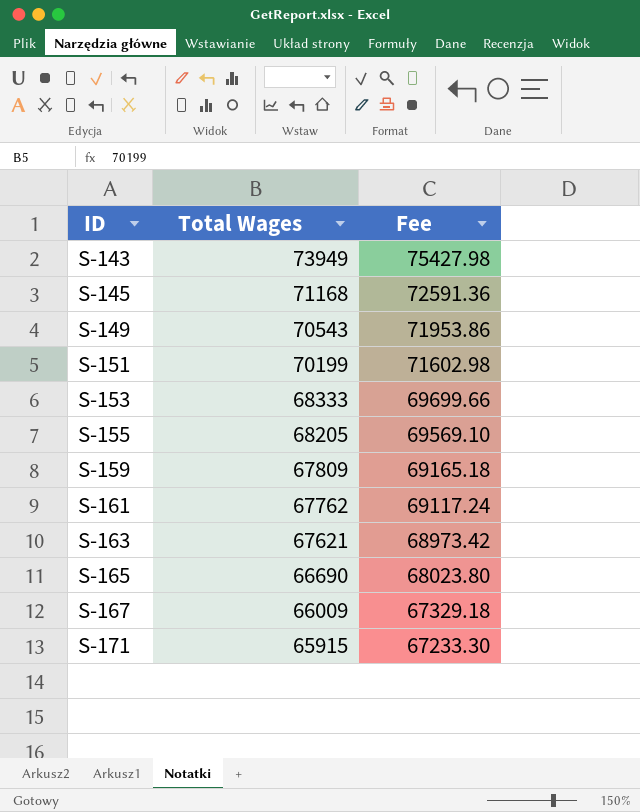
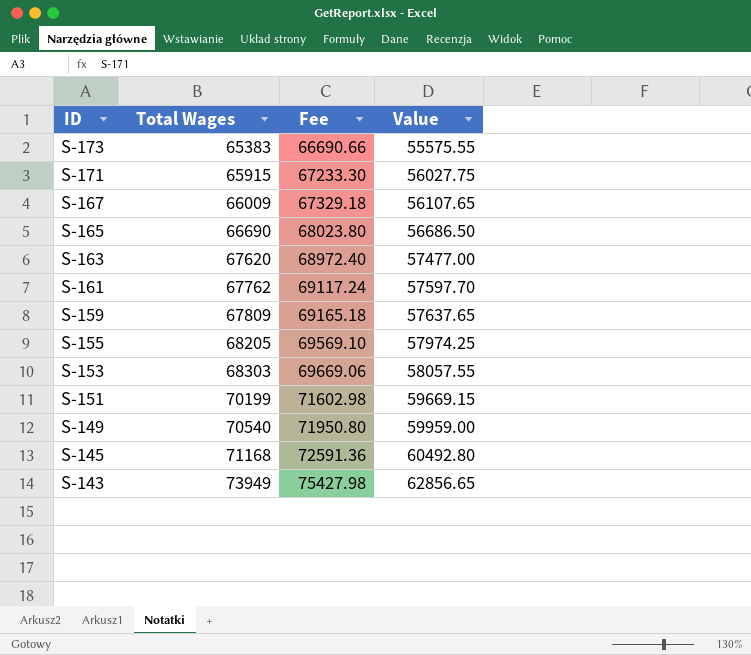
row order: ID ascending -> ID descending
column Value | formula: none -> [Total Wages] * 0.85
row S-173: none -> 65383 | 66690.66 | 55575.55
S-163 | Total Wages: 67621 -> 67620
S-163 | Fee: 68973.42 -> 68972.40
S-153 | Total Wages: 68333 -> 68303
S-153 | Fee: 69699.66 -> 69669.06
S-149 | Total Wages: 70543 -> 70540
S-149 | Fee: 71953.86 -> 71950.80

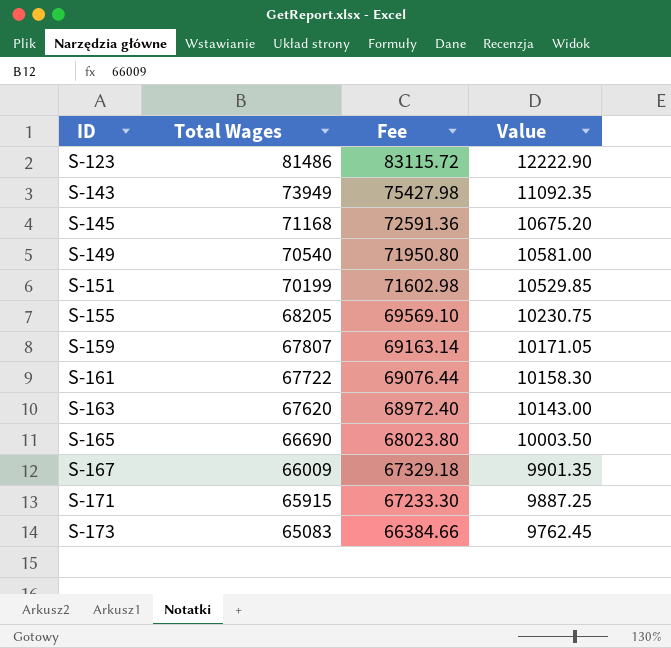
row order: ID descending -> ID ascending
column Value | formula: [Total Wages] * 0.85 -> [Total Wages] * 0.15
row S-153: 68303 | 69669.06 | 58057.55 -> none
row S-123: none -> 81486 | 83115.72 | 12222.90
S-159 | Total Wages: 67809 -> 67807
S-159 | Fee: 69165.18 -> 69163.14
S-161 | Total Wages: 67762 -> 67722
S-161 | Fee: 69117.24 -> 69076.44
S-173 | Total Wages: 65383 -> 65083
S-173 | Fee: 66690.66 -> 66384.66

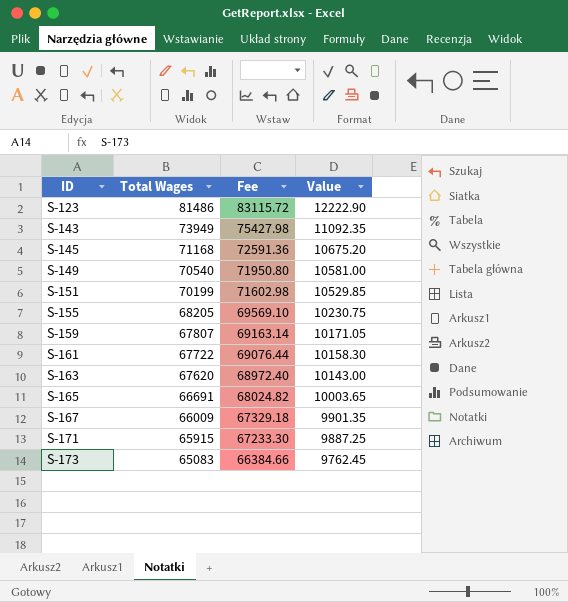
S-165 | Total Wages: 66690 -> 66691
S-165 | Fee: 68023.80 -> 68024.82
S-165 | Value: 10003.50 -> 10003.65

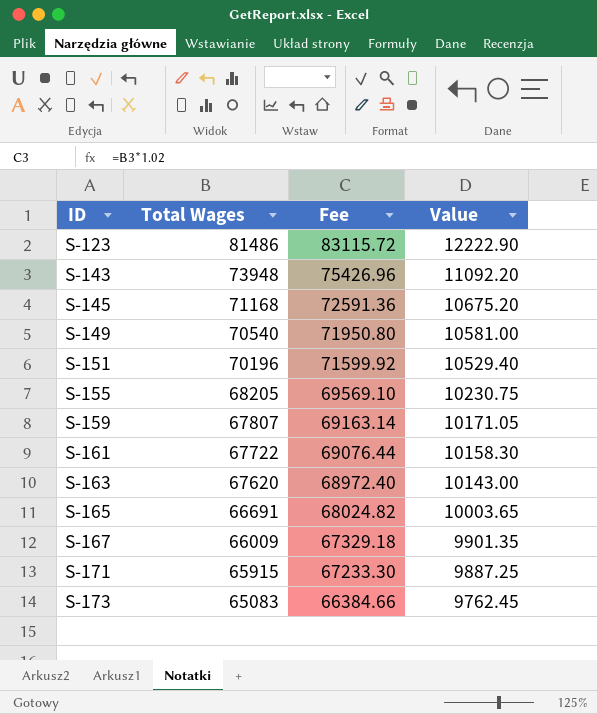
S-143 | Total Wages: 73949 -> 73948
S-143 | Fee: 75427.98 -> 75426.96
S-143 | Value: 11092.35 -> 11092.20
S-151 | Total Wages: 70199 -> 70196
S-151 | Fee: 71602.98 -> 71599.92
S-151 | Value: 10529.85 -> 10529.40

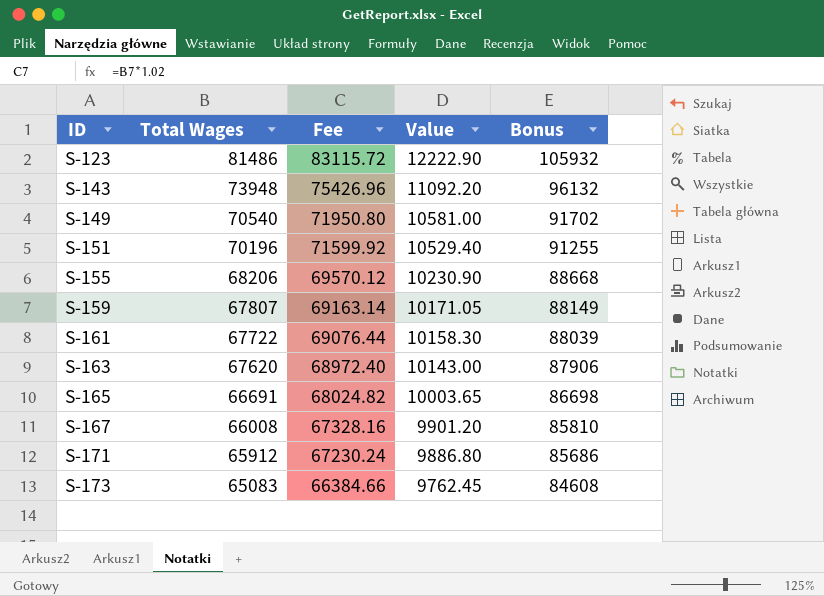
column Bonus | formula: none -> [Total Wages] * 1.3
row S-145: 71168 | 72591.36 | 10675.20 -> none
S-155 | Total Wages: 68205 -> 68206
S-155 | Fee: 69569.10 -> 69570.12
S-155 | Value: 10230.75 -> 10230.90
S-167 | Total Wages: 66009 -> 66008
S-167 | Fee: 67329.18 -> 67328.16
S-167 | Value: 9901.35 -> 9901.20
S-171 | Total Wages: 65915 -> 65912
S-171 | Fee: 67233.30 -> 67230.24
S-171 | Value: 9887.25 -> 9886.80

